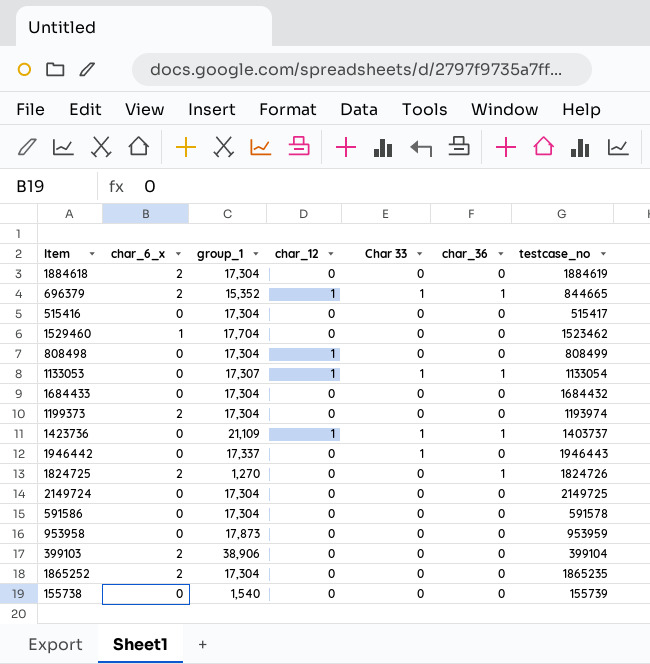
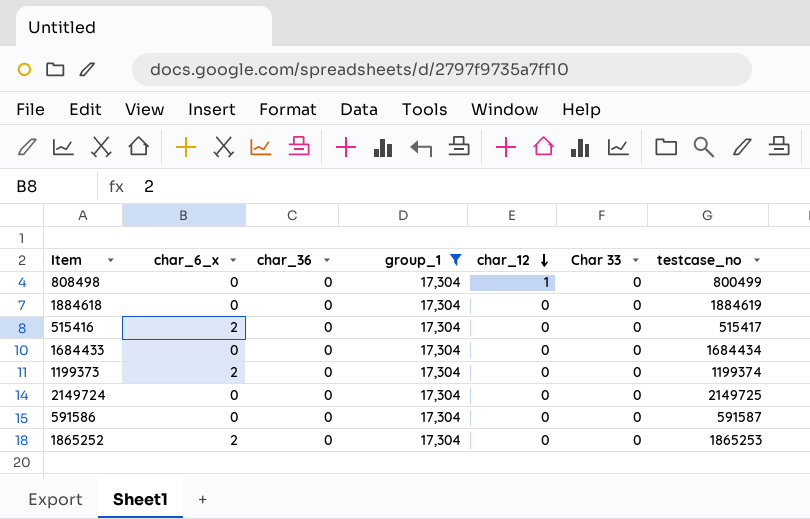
filter: none -> group_1 = 17,304
row order: none -> char_12 descending
column char_36 | position: 6 -> 3
808498 | testcase_no: 808499 -> 800499
1884618 | char_6_x: 2 -> 0
515416 | char_6_x: 0 -> 2
1684433 | testcase_no: 1684432 -> 1684434
1199373 | testcase_no: 1193974 -> 1199374
591586 | testcase_no: 591578 -> 591587
1865252 | testcase_no: 1865235 -> 1865253

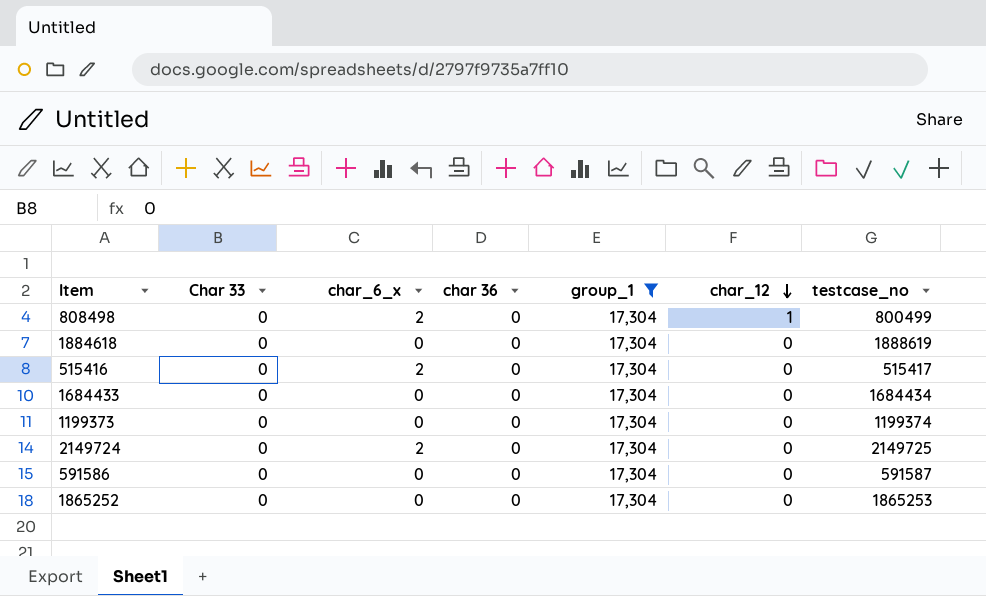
column Char 33 | position: 6 -> 2
column name: char_36 -> char 36
808498 | char_6_x: 0 -> 2
1884618 | testcase_no: 1884619 -> 1888619
1199373 | char_6_x: 2 -> 0
2149724 | char_6_x: 0 -> 2
1865252 | char_6_x: 2 -> 0

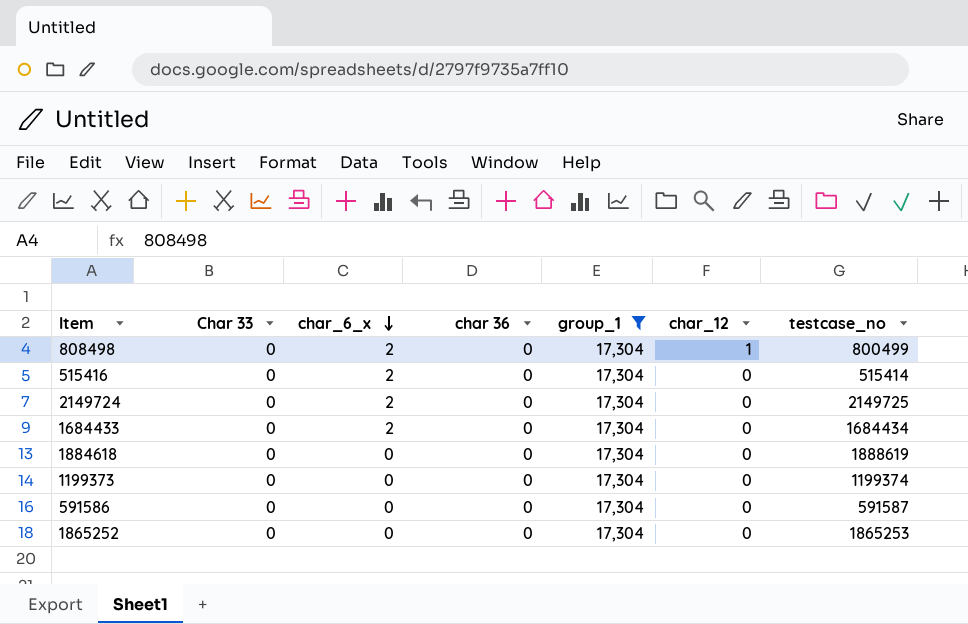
row order: char_12 descending -> char_6_x descending
515416 | testcase_no: 515417 -> 515414
1684433 | char_6_x: 0 -> 2

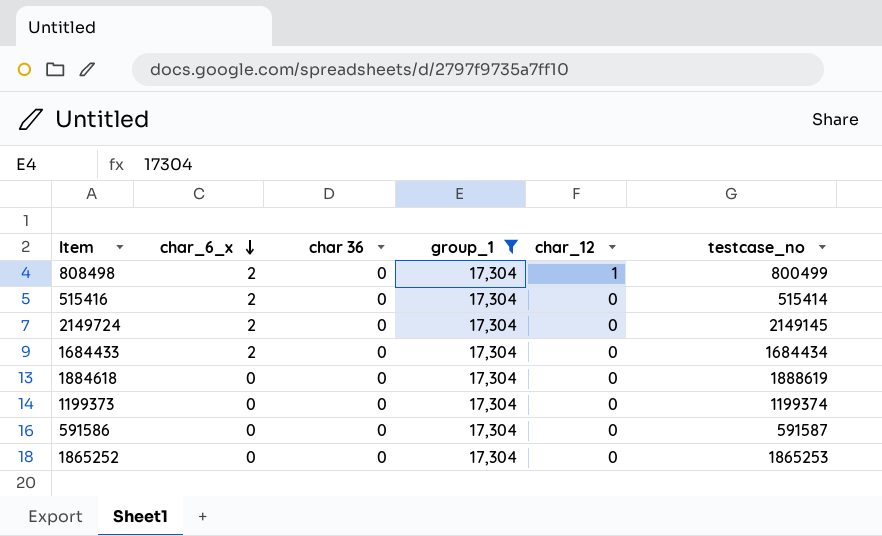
column Char 33 | position: 2 -> none
2149724 | testcase_no: 2149725 -> 2149145

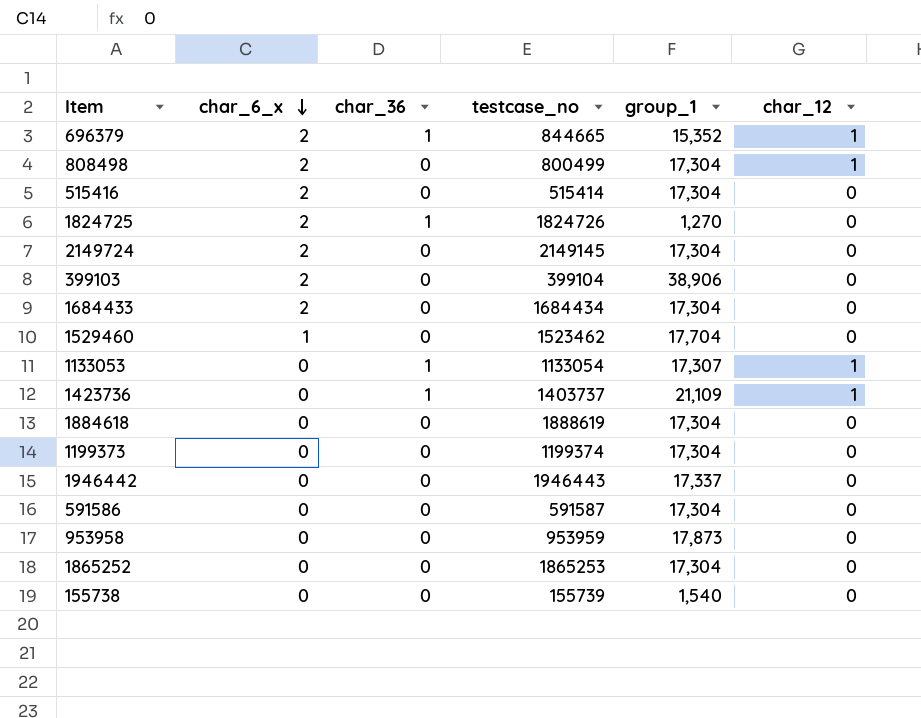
filter: group_1 = 17,304 -> none
column name: char 36 -> char_36
column testcase_no | position: 6 -> 4

